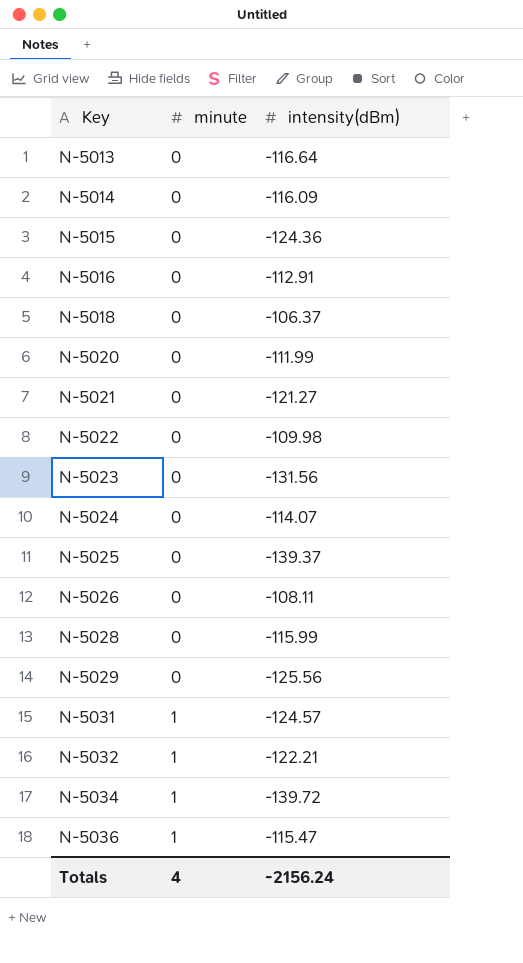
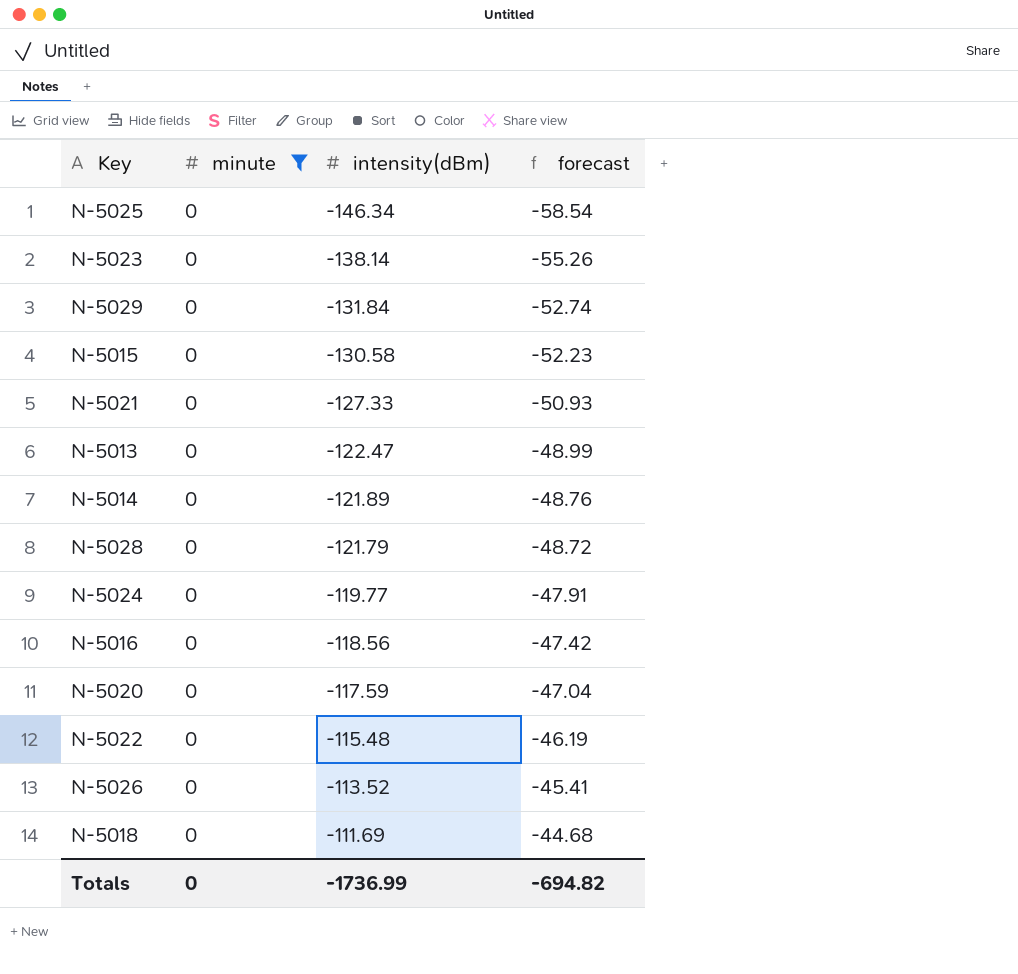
filter: none -> minute = 0
row order: Key ascending -> intensity(dBm) ascending
column forecast | formula: none -> [intensity(dBm)] * 0.4
N-5025 | intensity(dBm): -139.37 -> -146.34
N-5023 | intensity(dBm): -131.56 -> -138.14
N-5029 | intensity(dBm): -125.56 -> -131.84
N-5015 | intensity(dBm): -124.36 -> -130.58
N-5021 | intensity(dBm): -121.27 -> -127.33
N-5013 | intensity(dBm): -116.64 -> -122.47
N-5014 | intensity(dBm): -116.09 -> -121.89
N-5028 | intensity(dBm): -115.99 -> -121.79
N-5024 | intensity(dBm): -114.07 -> -119.77
N-5016 | intensity(dBm): -112.91 -> -118.56
N-5020 | intensity(dBm): -111.99 -> -117.59
N-5022 | intensity(dBm): -109.98 -> -115.48
N-5026 | intensity(dBm): -108.11 -> -113.52
N-5018 | intensity(dBm): -106.37 -> -111.69
Totals | minute: 4 -> 0
Totals | intensity(dBm): -2156.24 -> -1736.99

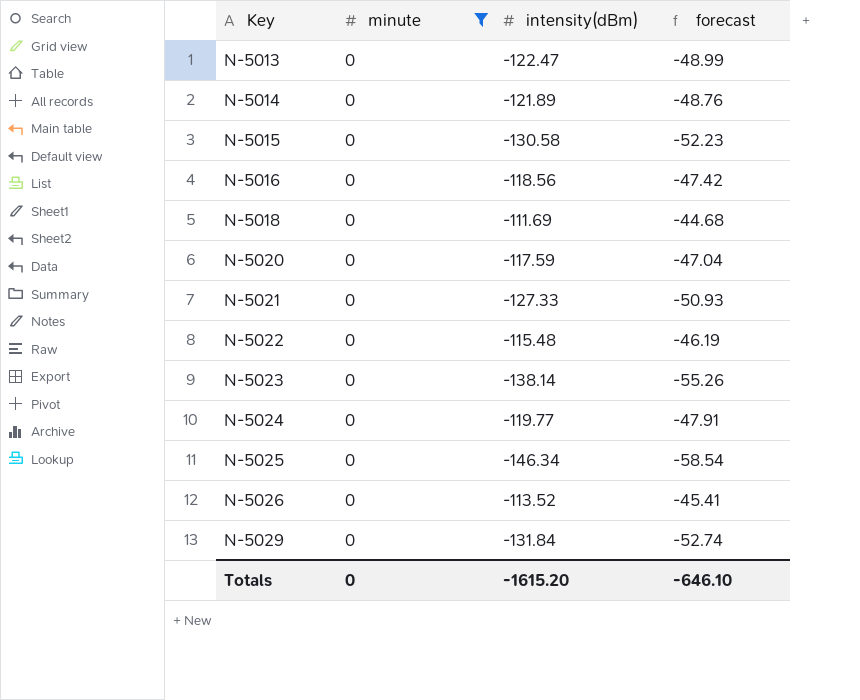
row order: intensity(dBm) ascending -> Key ascending
row N-5028: 0 | -121.79 | -48.72 -> none
Totals | intensity(dBm): -1736.99 -> -1615.20
Totals | forecast: -694.82 -> -646.10

